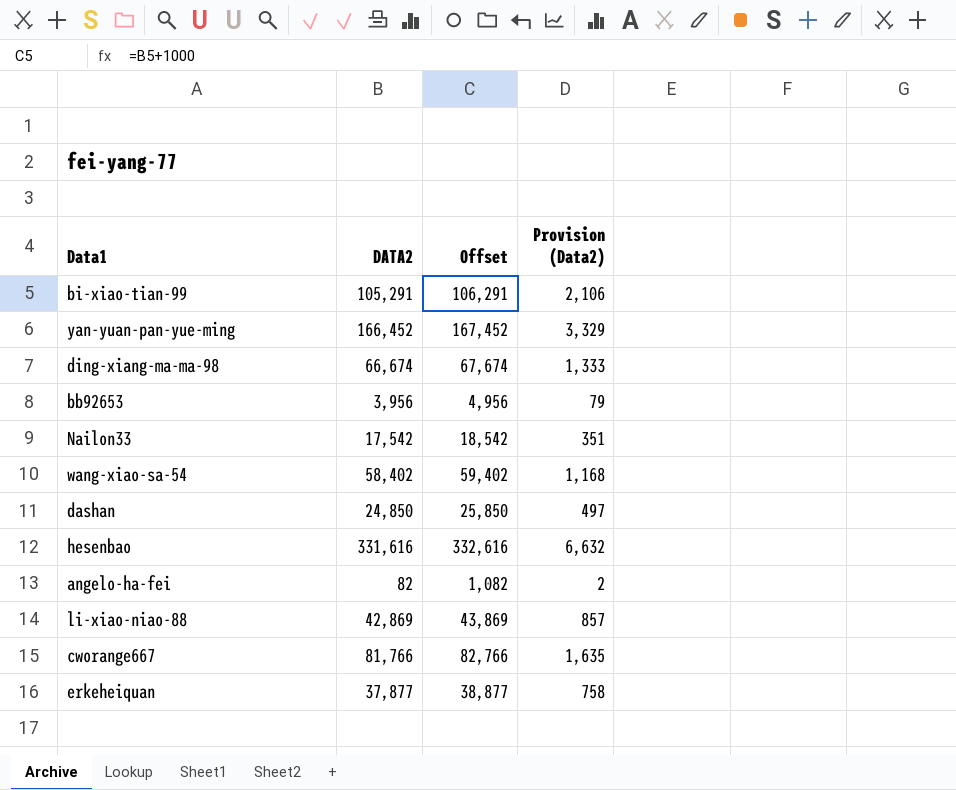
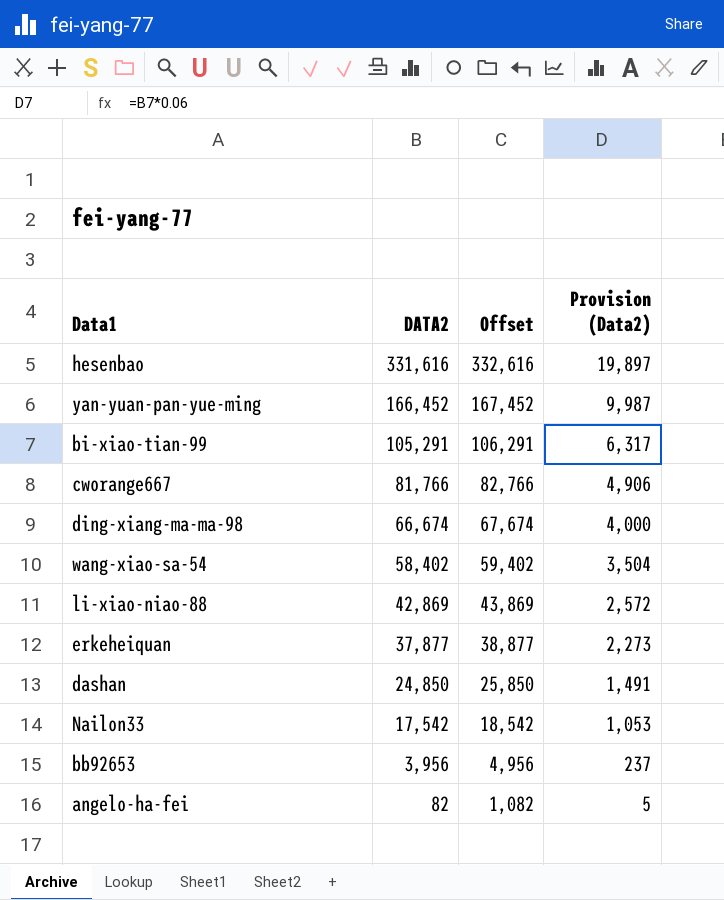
row order: none -> DATA2 descending
column Provision (Data2) | formula: [DATA2] * 0.02 -> [DATA2] * 0.06

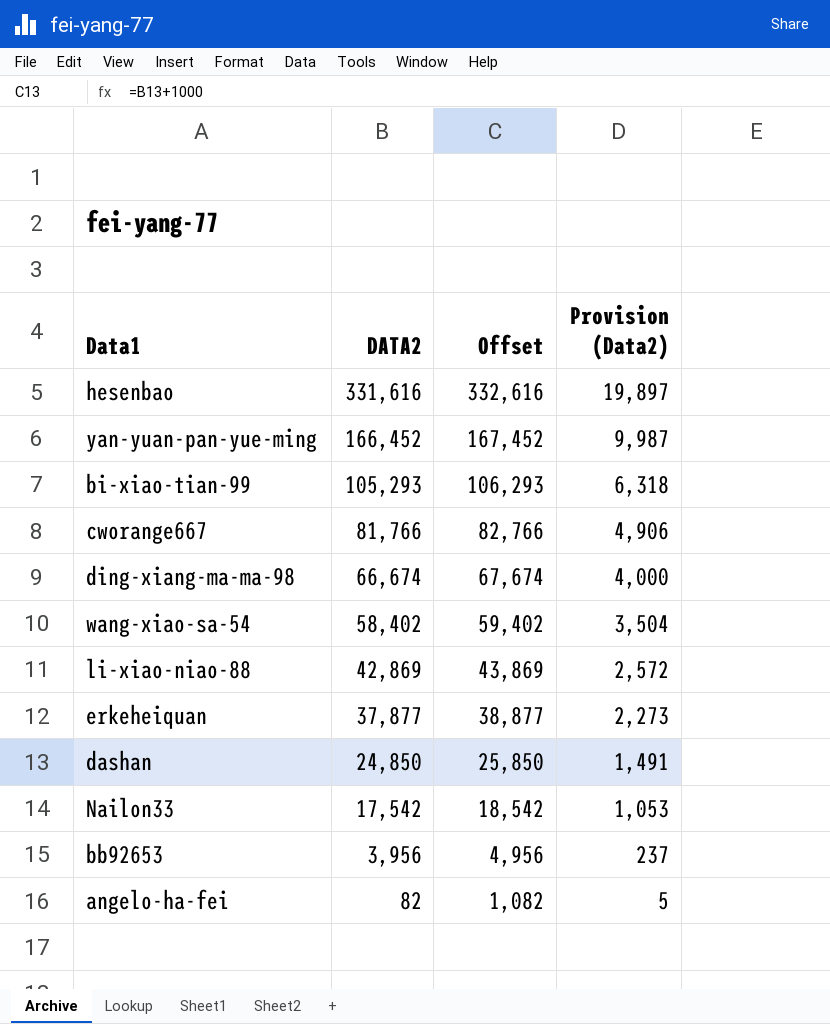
bi-xiao-tian-99 | DATA2: 105,291 -> 105,293
bi-xiao-tian-99 | Offset: 106,291 -> 106,293
bi-xiao-tian-99 | Provision (Data2): 6,317 -> 6,318

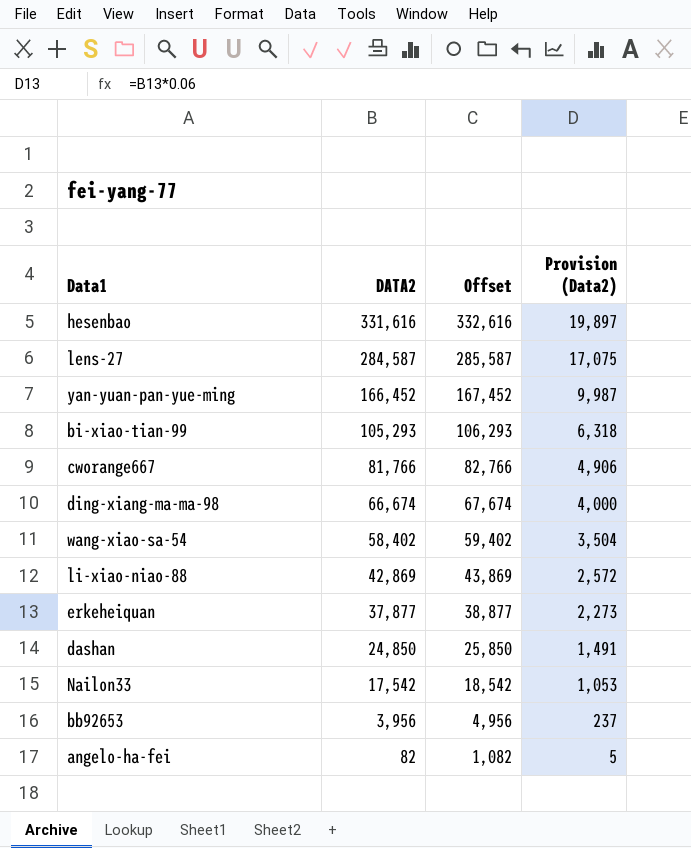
row lens-27: none -> 284,587 | 285,587 | 17,075

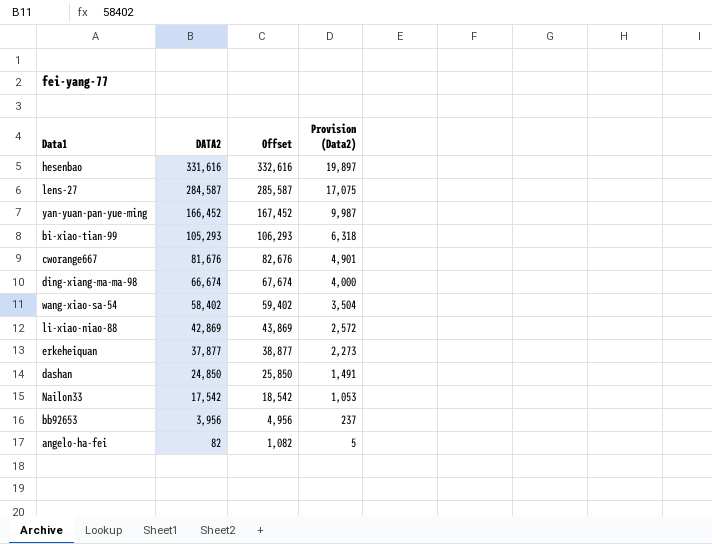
cworange667 | DATA2: 81,766 -> 81,676
cworange667 | Offset: 82,766 -> 82,676
cworange667 | Provision (Data2): 4,906 -> 4,901

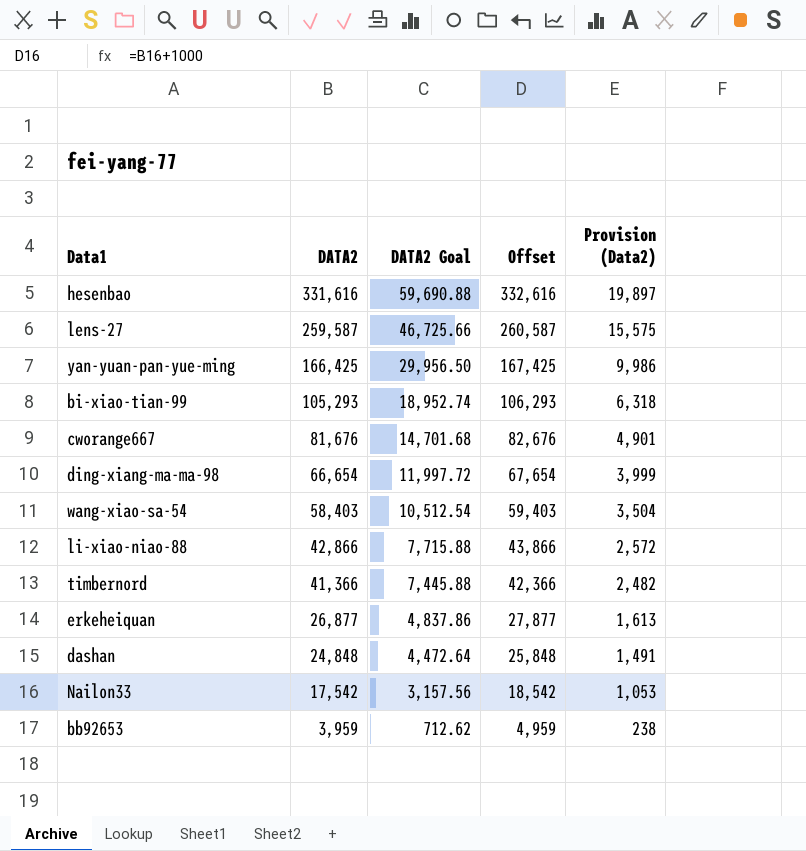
column DATA2 Goal | formula: none -> [DATA2] * 0.18
row angelo-ha-fei: 82 | 1,082 | 5 -> none
lens-27 | DATA2: 284,587 -> 259,587
lens-27 | Offset: 285,587 -> 260,587
lens-27 | Provision (Data2): 17,075 -> 15,575
yan-yuan-pan-yue-ming | DATA2: 166,452 -> 166,425
yan-yuan-pan-yue-ming | Offset: 167,452 -> 167,425
yan-yuan-pan-yue-ming | Provision (Data2): 9,987 -> 9,986
ding-xiang-ma-ma-98 | DATA2: 66,674 -> 66,654
ding-xiang-ma-ma-98 | Offset: 67,674 -> 67,654
ding-xiang-ma-ma-98 | Provision (Data2): 4,000 -> 3,999
wang-xiao-sa-54 | DATA2: 58,402 -> 58,403
wang-xiao-sa-54 | Offset: 59,402 -> 59,403
li-xiao-niao-88 | DATA2: 42,869 -> 42,866
li-xiao-niao-88 | Offset: 43,869 -> 43,866
row timbernord: none -> 41,366 | 7,445.88 | 42,366 | 2,482
erkeheiquan | DATA2: 37,877 -> 26,877
erkeheiquan | Offset: 38,877 -> 27,877
erkeheiquan | Provision (Data2): 2,273 -> 1,613
dashan | DATA2: 24,850 -> 24,848
dashan | Offset: 25,850 -> 25,848
bb92653 | DATA2: 3,956 -> 3,959
bb92653 | Offset: 4,956 -> 4,959
bb92653 | Provision (Data2): 237 -> 238

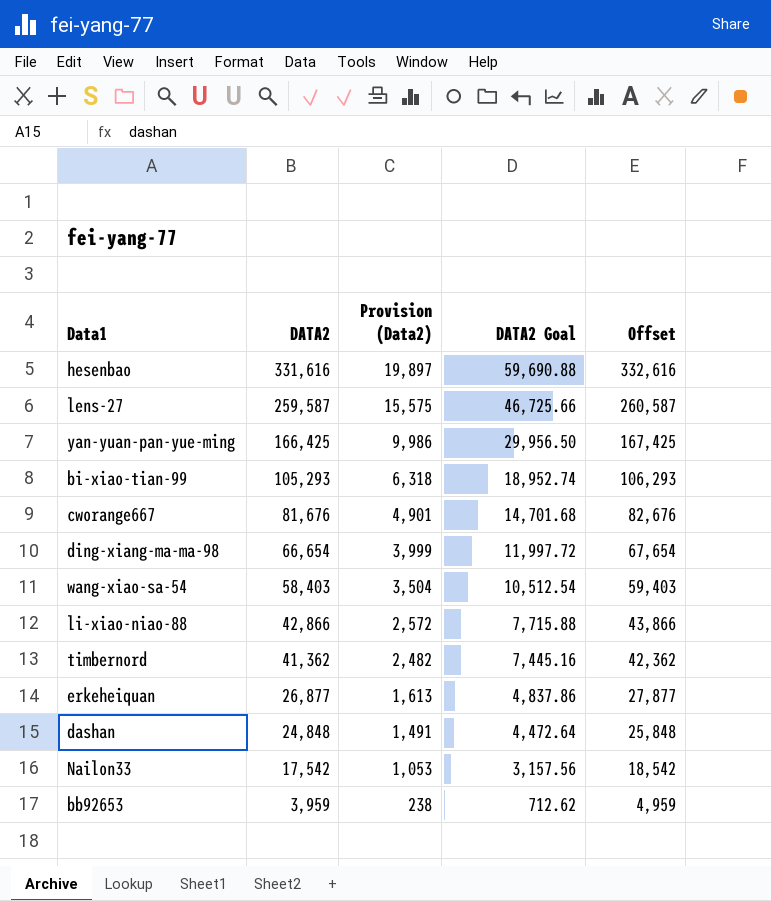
column Provision (Data2) | position: 5 -> 3
timbernord | DATA2: 41,366 -> 41,362
timbernord | DATA2 Goal: 7,445.88 -> 7,445.16
timbernord | Offset: 42,366 -> 42,362

